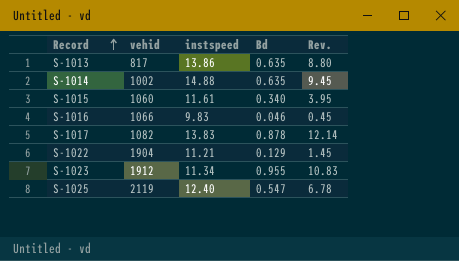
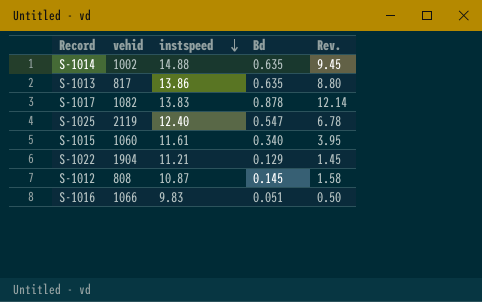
row order: Record ascending -> instspeed descending
row S-1023: 1912 | 11.34 | 0.955 | 10.83 -> none
row S-1012: none -> 808 | 10.87 | 0.145 | 1.58
S-1016 | Bd: 0.046 -> 0.051
S-1016 | Rev.: 0.45 -> 0.50

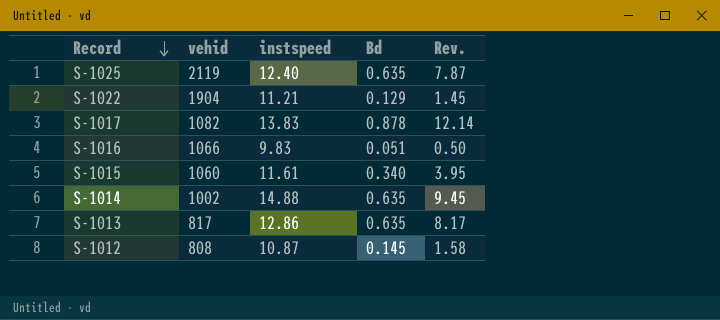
row order: instspeed descending -> Record descending
S-1025 | Bd: 0.547 -> 0.635
S-1025 | Rev.: 6.78 -> 7.87
S-1013 | instspeed: 13.86 -> 12.86
S-1013 | Rev.: 8.80 -> 8.17

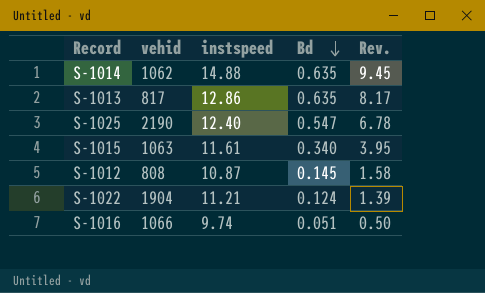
row order: Record descending -> Bd descending
row S-1017: 1082 | 13.83 | 0.878 | 12.14 -> none
S-1014 | vehid: 1002 -> 1062
S-1025 | vehid: 2119 -> 2190
S-1025 | Bd: 0.635 -> 0.547
S-1025 | Rev.: 7.87 -> 6.78
S-1015 | vehid: 1060 -> 1063
S-1022 | Bd: 0.129 -> 0.124
S-1022 | Rev.: 1.45 -> 1.39
S-1016 | instspeed: 9.83 -> 9.74

